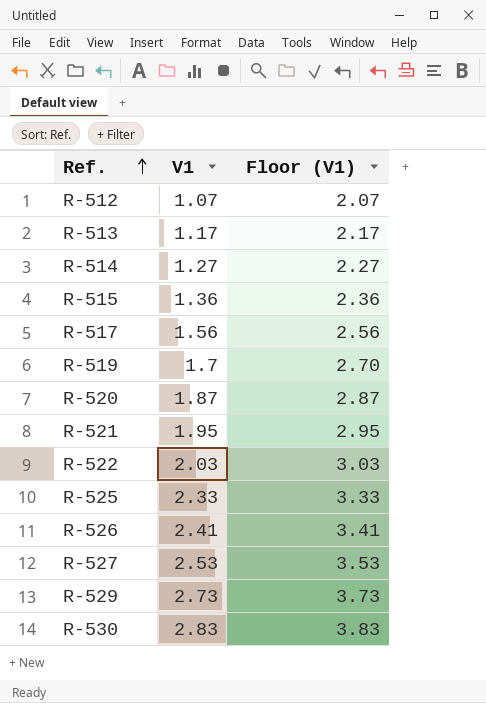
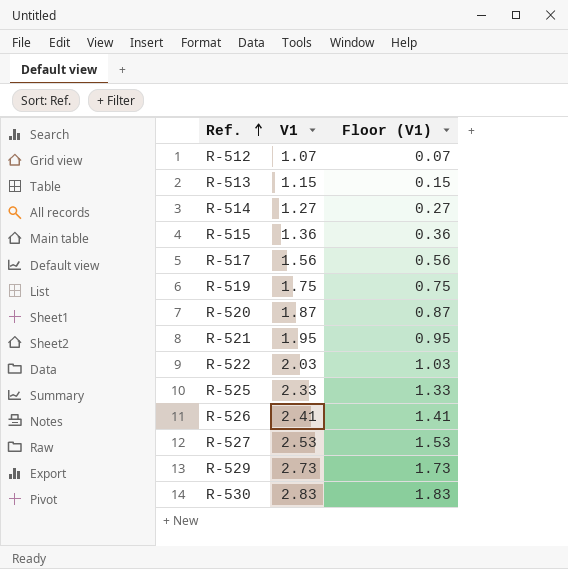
column Floor (V1) | formula: [V1] + 1 -> [V1] - 1
R-513 | V1: 1.17 -> 1.15
R-519 | V1: 1.7 -> 1.75

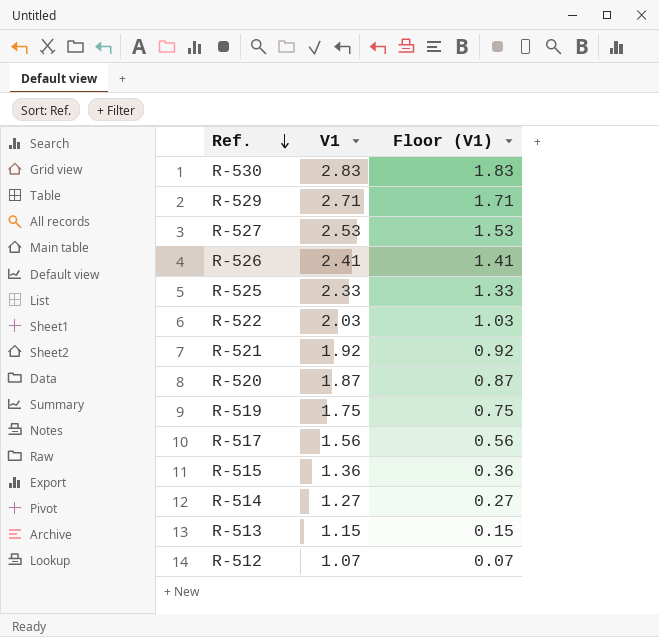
row order: Ref. ascending -> Ref. descending
R-529 | V1: 2.73 -> 2.71
R-529 | Floor (V1): 1.73 -> 1.71
R-521 | V1: 1.95 -> 1.92
R-521 | Floor (V1): 0.95 -> 0.92

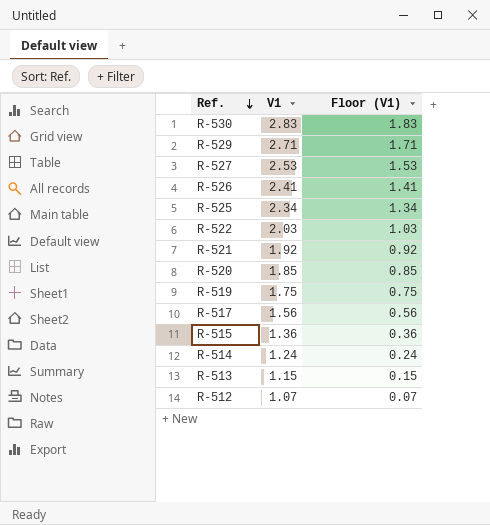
R-525 | V1: 2.33 -> 2.34
R-525 | Floor (V1): 1.33 -> 1.34
R-520 | V1: 1.87 -> 1.85
R-520 | Floor (V1): 0.87 -> 0.85
R-514 | V1: 1.27 -> 1.24
R-514 | Floor (V1): 0.27 -> 0.24

